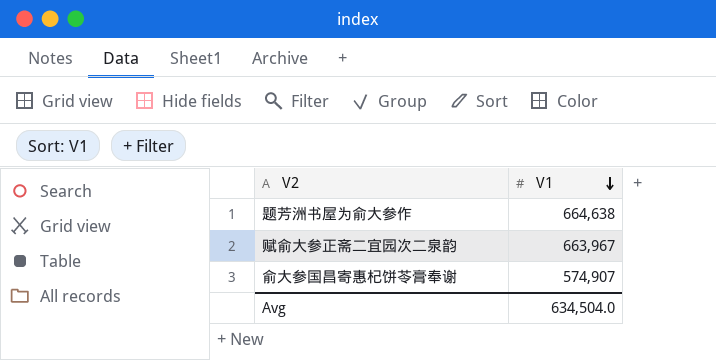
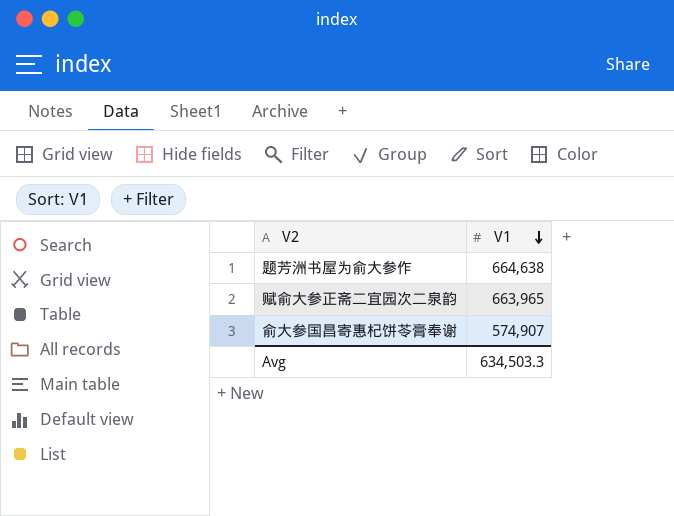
赋俞大参正斋二宜园次二泉韵 | V1: 663,967 -> 663,965
Avg | V1: 634,504.0 -> 634,503.3

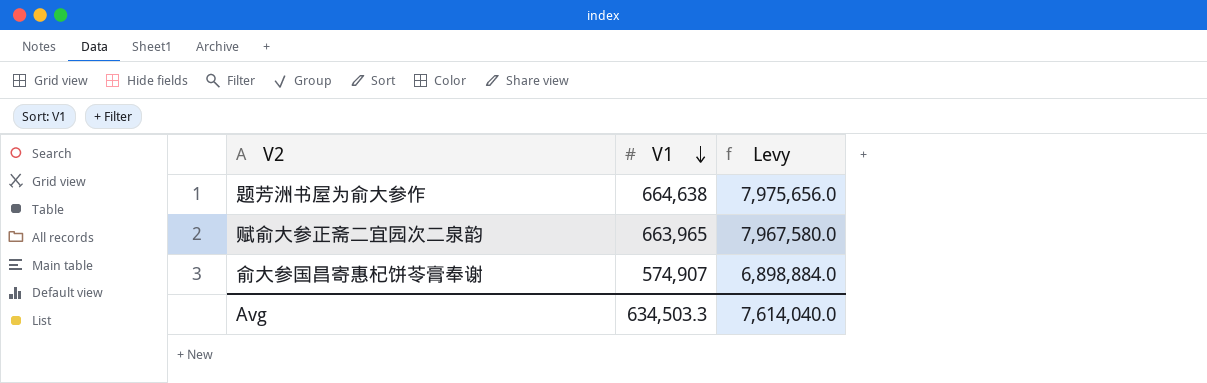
column Levy | formula: none -> [V1] * 12

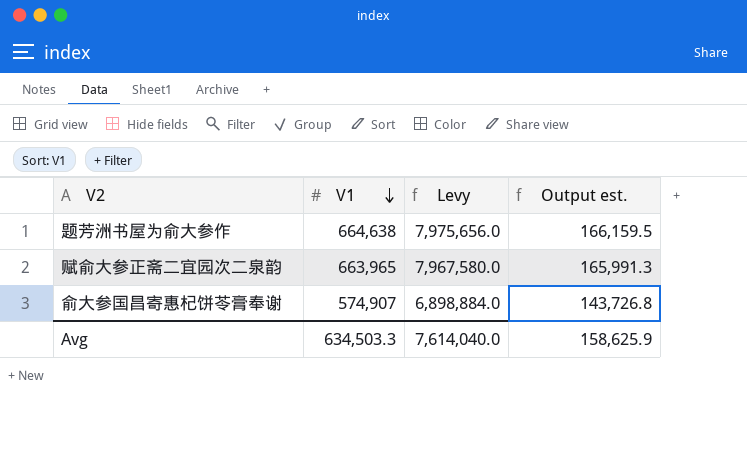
column Output est. | formula: none -> [V1] * 0.25

